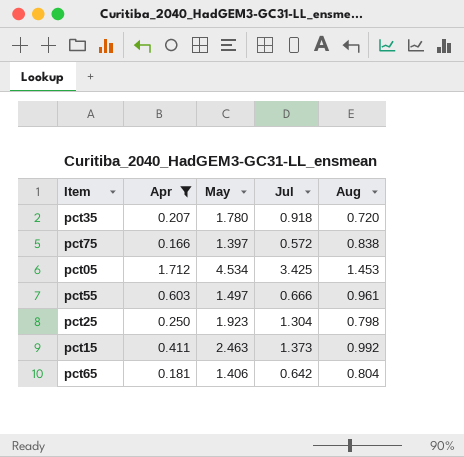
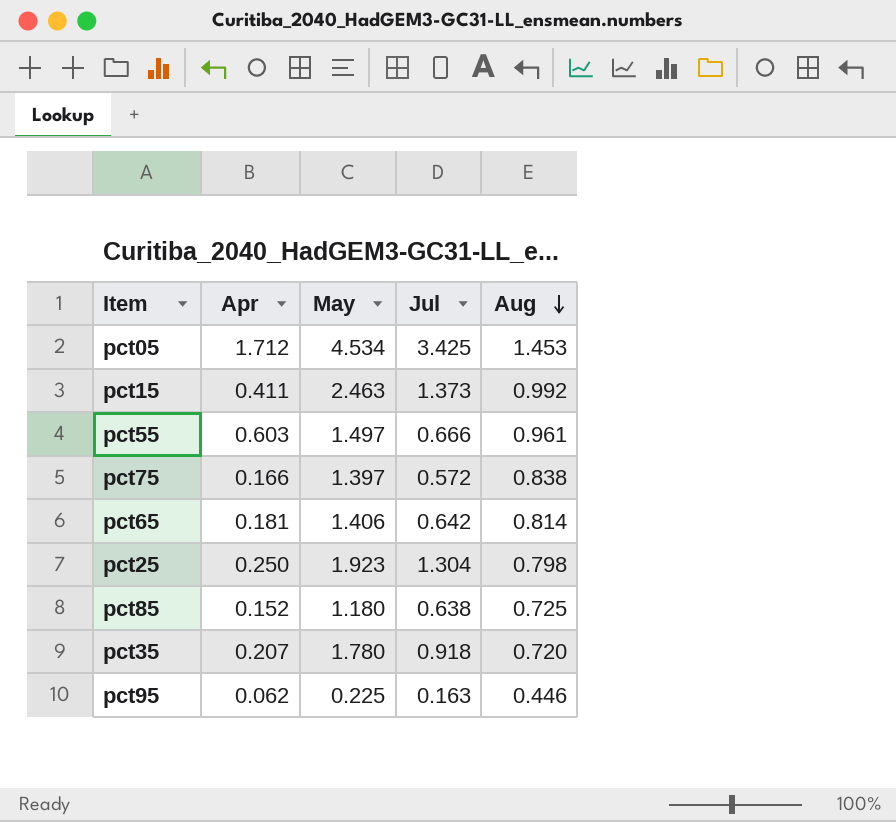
filter: Apr >= 0.166 -> none
row order: none -> Aug descending
pct65 | Aug: 0.804 -> 0.814

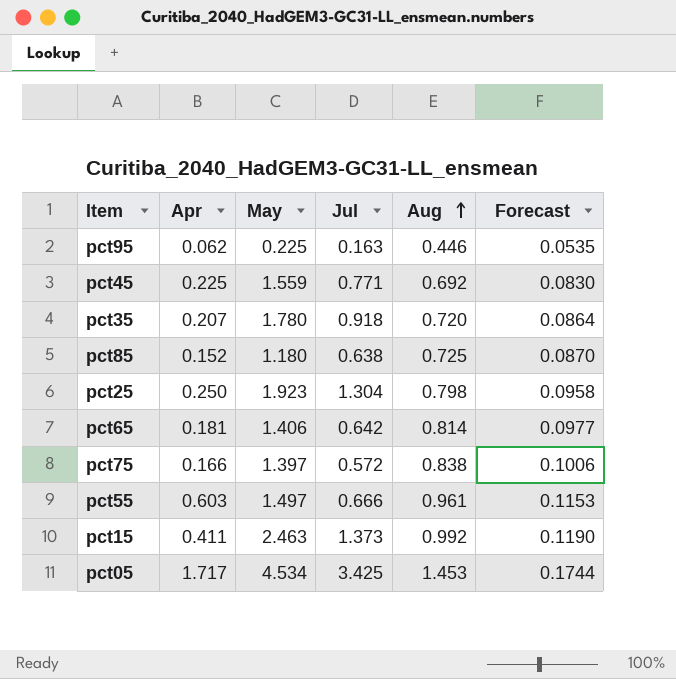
row order: Aug descending -> Aug ascending
column Forecast | formula: none -> [Aug] * 0.12
row pct45: none -> 0.225 | 1.559 | 0.771 | 0.692 | 0.0830
pct05 | Apr: 1.712 -> 1.717

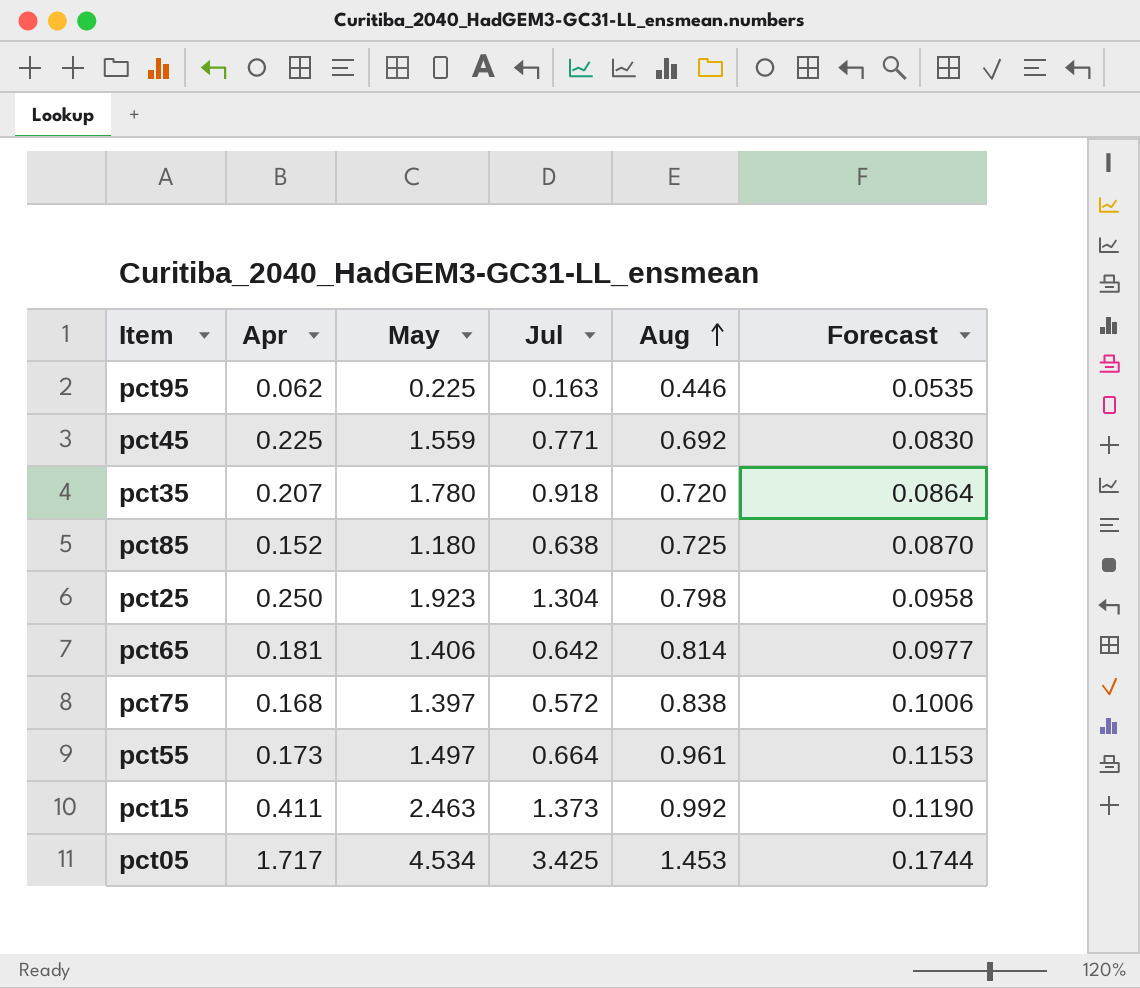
pct75 | Apr: 0.166 -> 0.168
pct55 | Apr: 0.603 -> 0.173
pct55 | Jul: 0.666 -> 0.664

